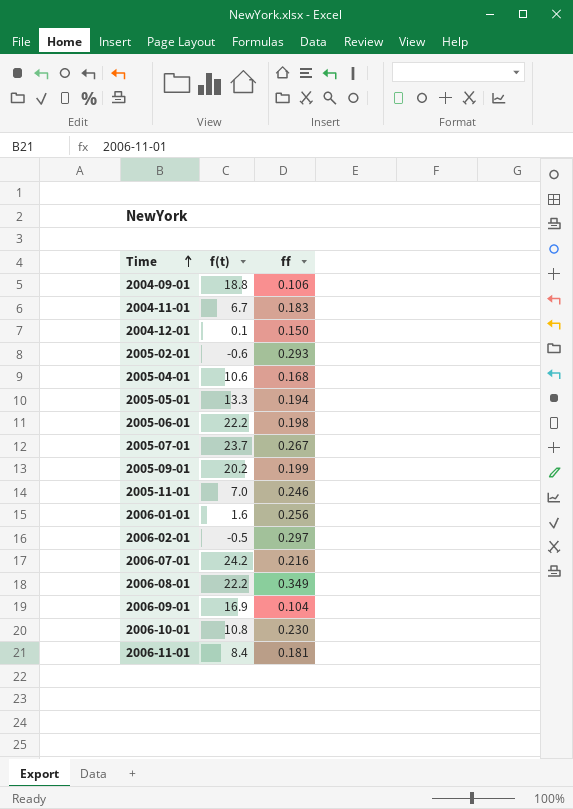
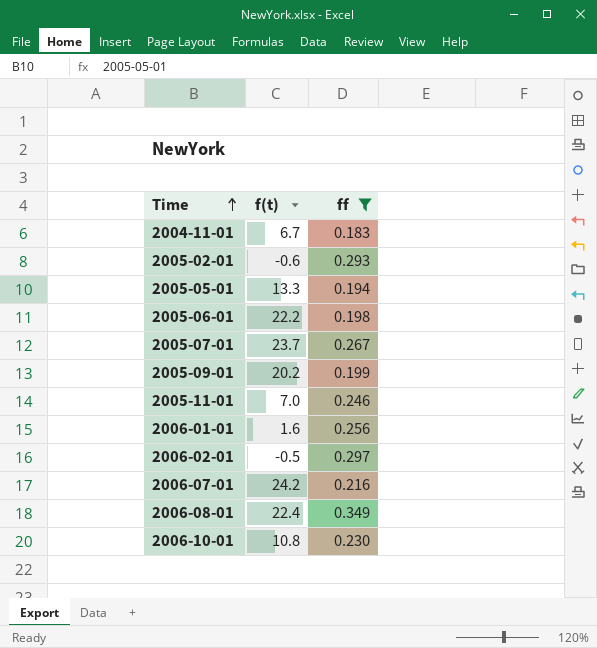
filter: none -> ff >= 0.183
2006-08-01 | f(t): 22.2 -> 22.4

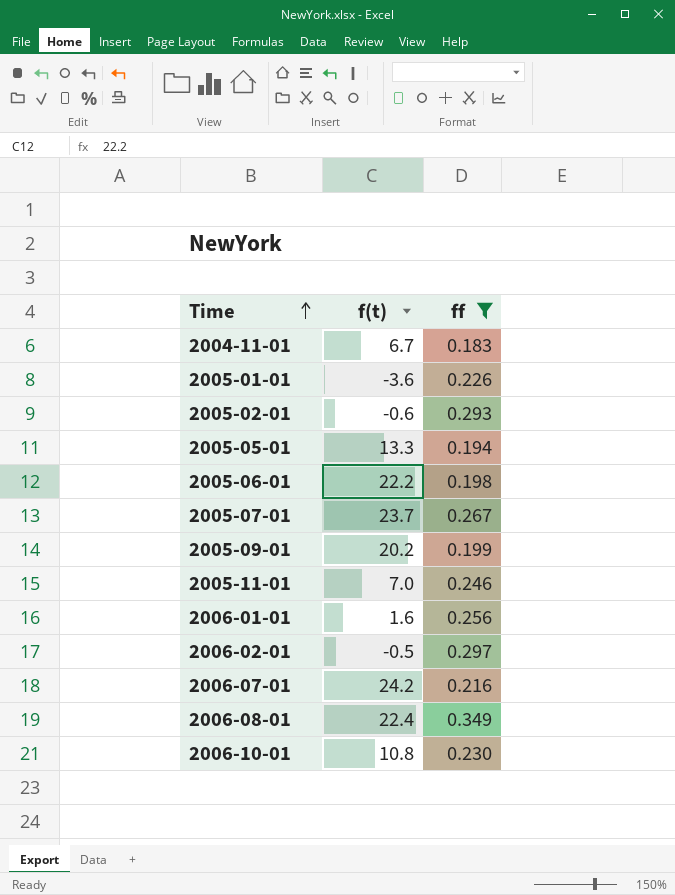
row 2005-01-01: none -> -3.6 | 0.226

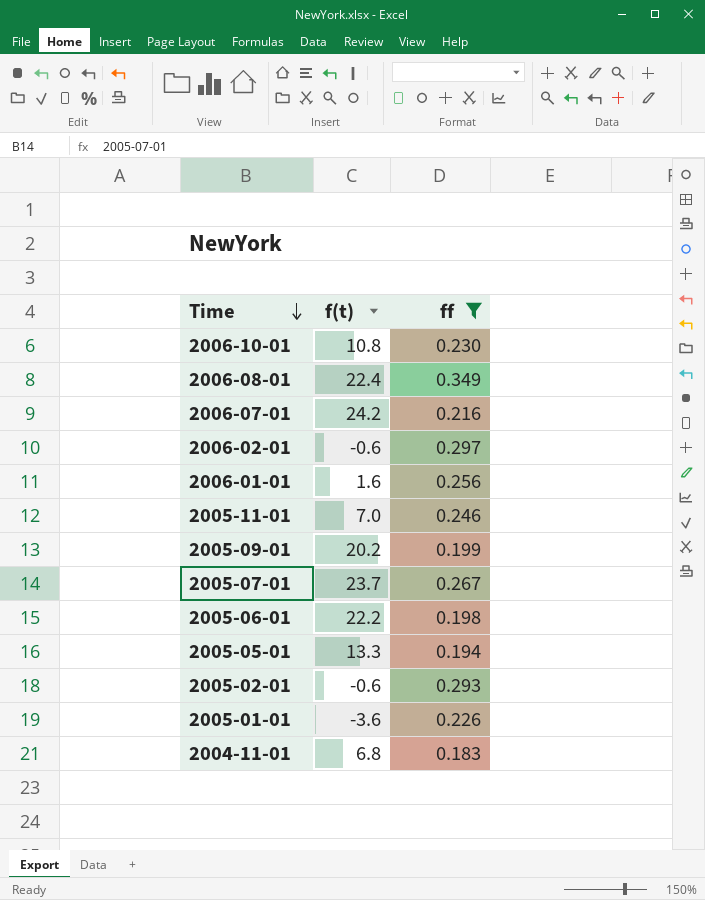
row order: Time ascending -> Time descending
2006-02-01 | f(t): -0.5 -> -0.6
2004-11-01 | f(t): 6.7 -> 6.8

